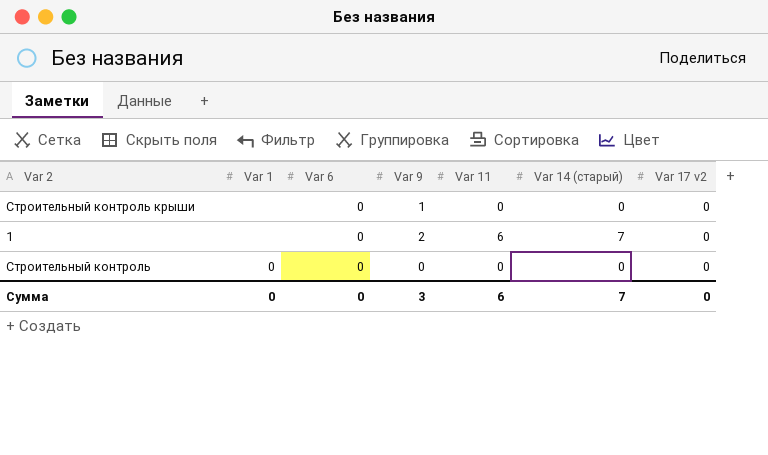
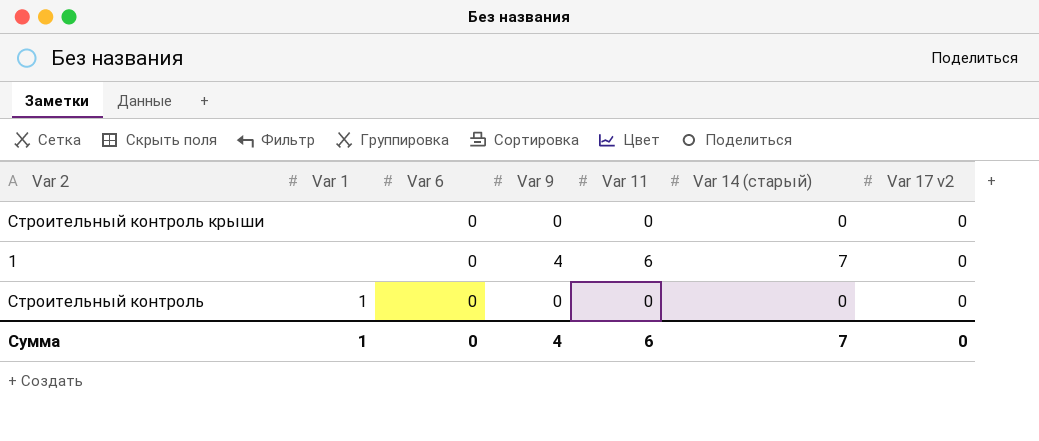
Строительный контроль крыши | Var 9: 1 -> 0
1 | Var 9: 2 -> 4
Строительный контроль | Var 1: 0 -> 1
Сумма | Var 1: 0 -> 1
Сумма | Var 9: 3 -> 4

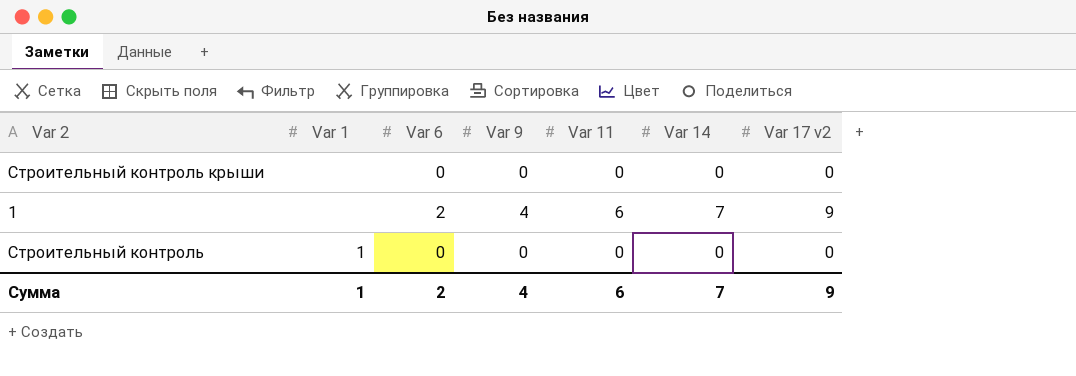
column name: Var 14 (старый) -> Var 14
1 | Var 6: 0 -> 2
1 | Var 17 v2: 0 -> 9
Сумма | Var 6: 0 -> 2
Сумма | Var 17 v2: 0 -> 9

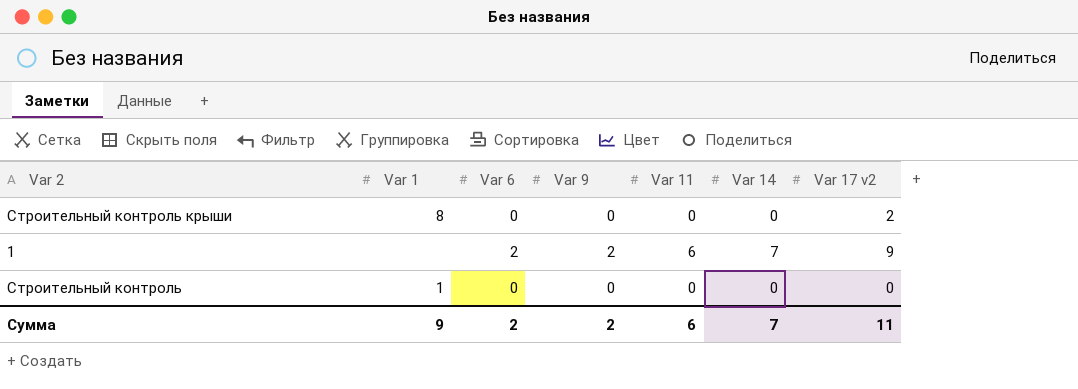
Строительный контроль крыши | Var 1: none -> 8
Строительный контроль крыши | Var 17 v2: 0 -> 2
1 | Var 9: 4 -> 2
Сумма | Var 1: 1 -> 9
Сумма | Var 9: 4 -> 2
Сумма | Var 17 v2: 9 -> 11

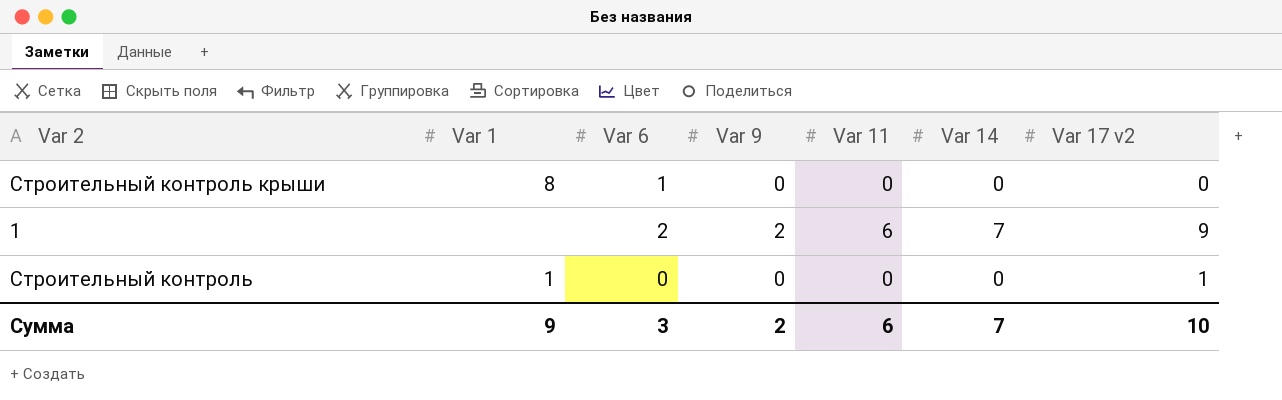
Строительный контроль крыши | Var 6: 0 -> 1
Строительный контроль крыши | Var 17 v2: 2 -> 0
Строительный контроль | Var 17 v2: 0 -> 1
Сумма | Var 6: 2 -> 3
Сумма | Var 17 v2: 11 -> 10

